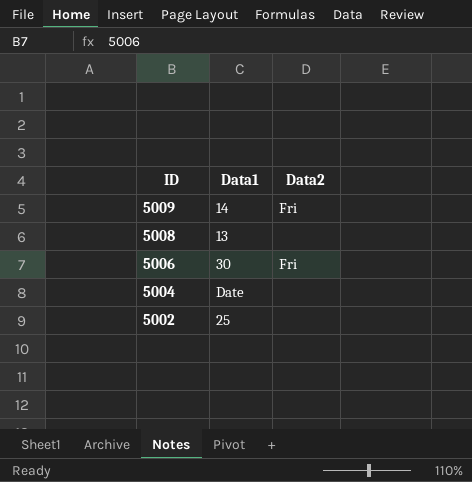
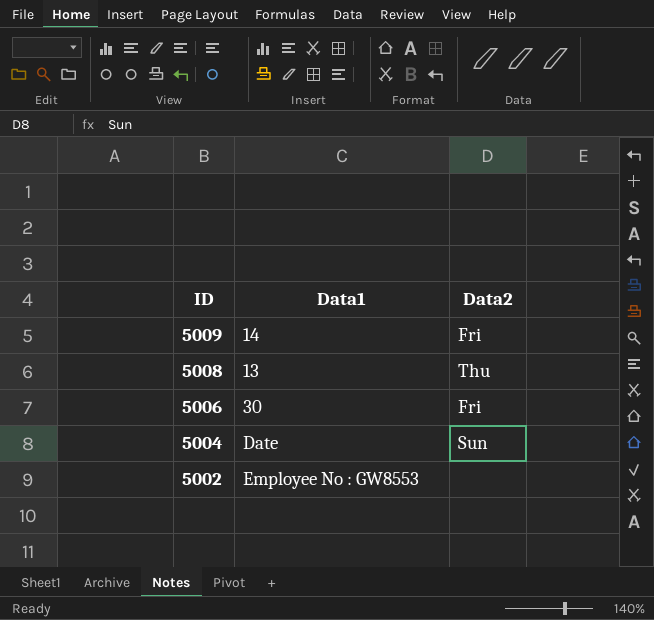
5008 | Data2: none -> Thu
5004 | Data2: none -> Sun
5002 | Data1: 25 -> Employee No : GW8553

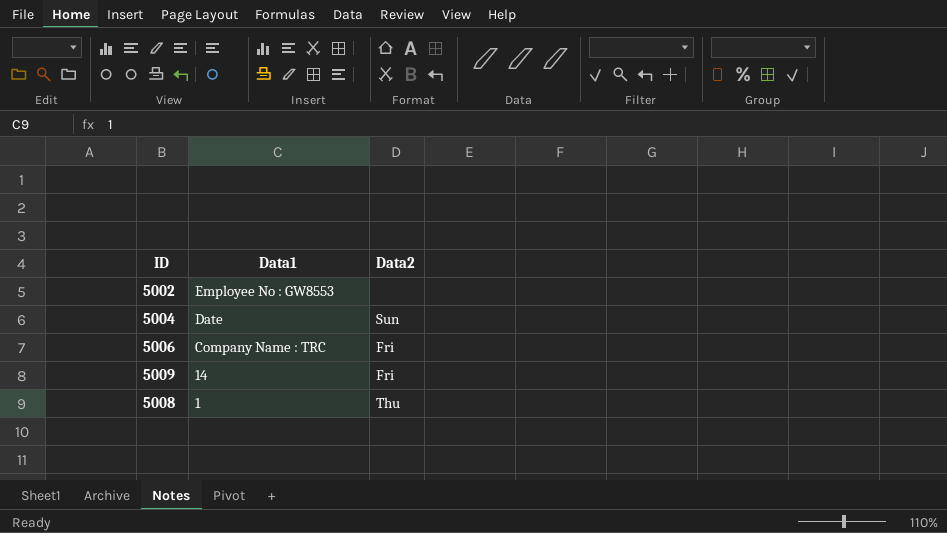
row order: ID descending -> Data1 descending
5006 | Data1: 30 -> Company Name : TRC
5008 | Data1: 13 -> 1

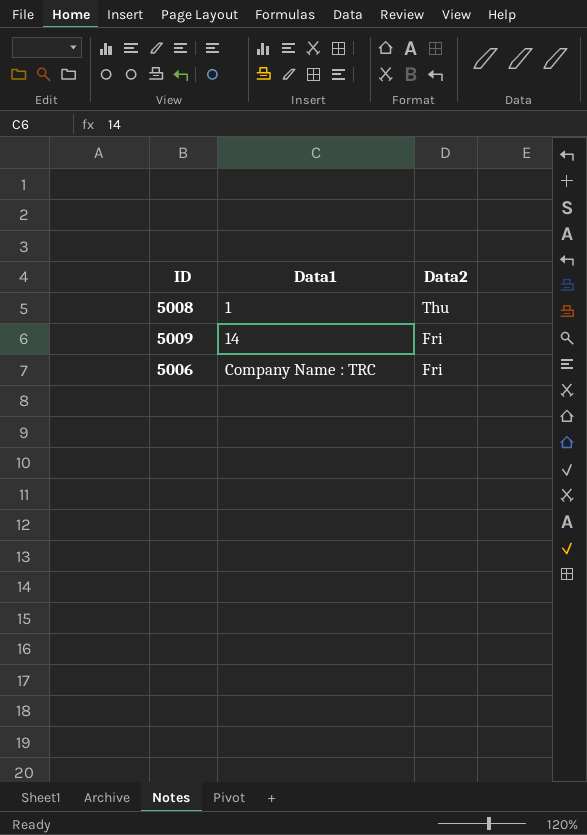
row order: Data1 descending -> Data1 ascending
row 5002: Employee No : GW8553 | none -> none
row 5004: Date | Sun -> none

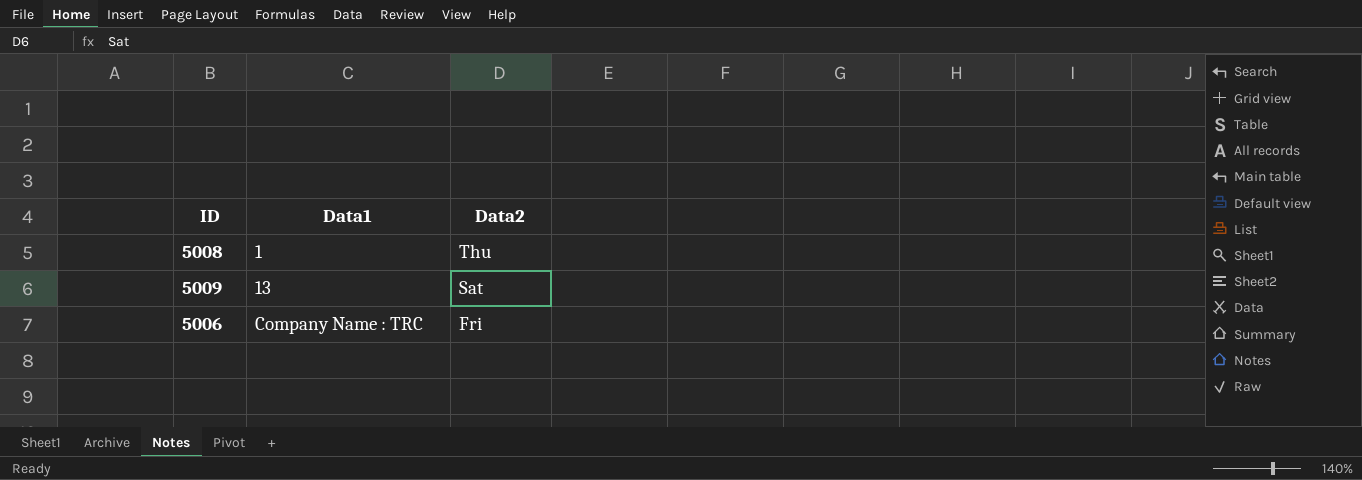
5009 | Data1: 14 -> 13
5009 | Data2: Fri -> Sat

